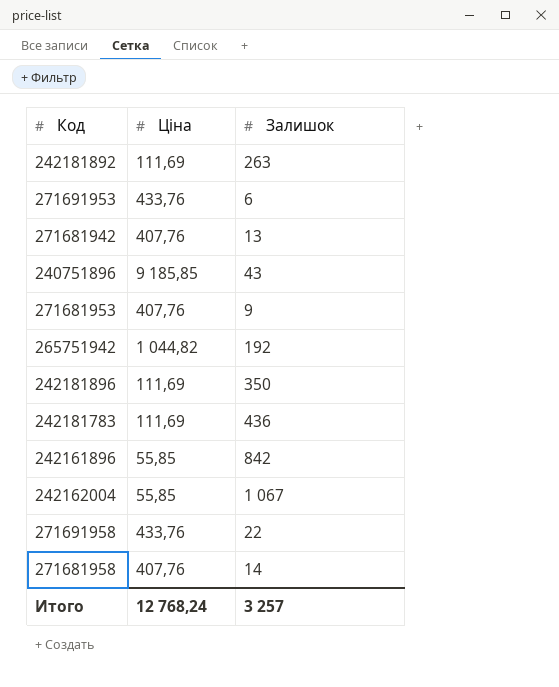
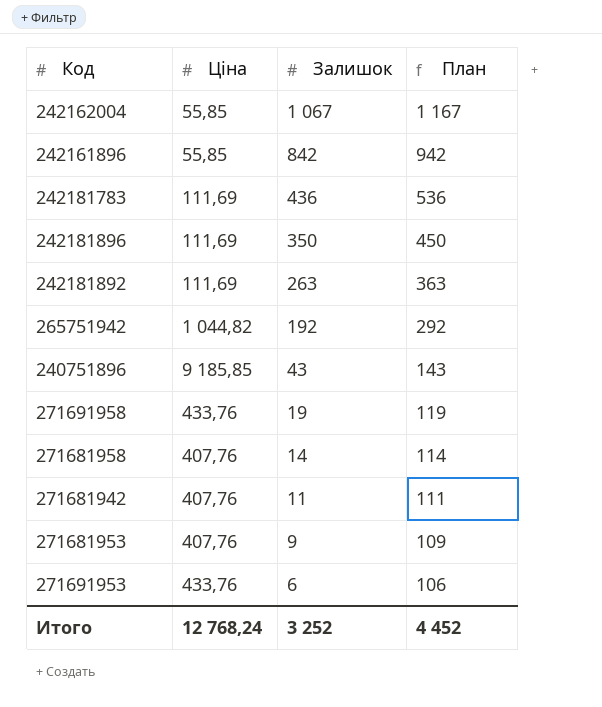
row order: none -> Залишок descending
column План | formula: none -> [Залишок] + 100
271691958 | Залишок: 22 -> 19
271681942 | Залишок: 13 -> 11
Итого | Залишок: 3 257 -> 3 252

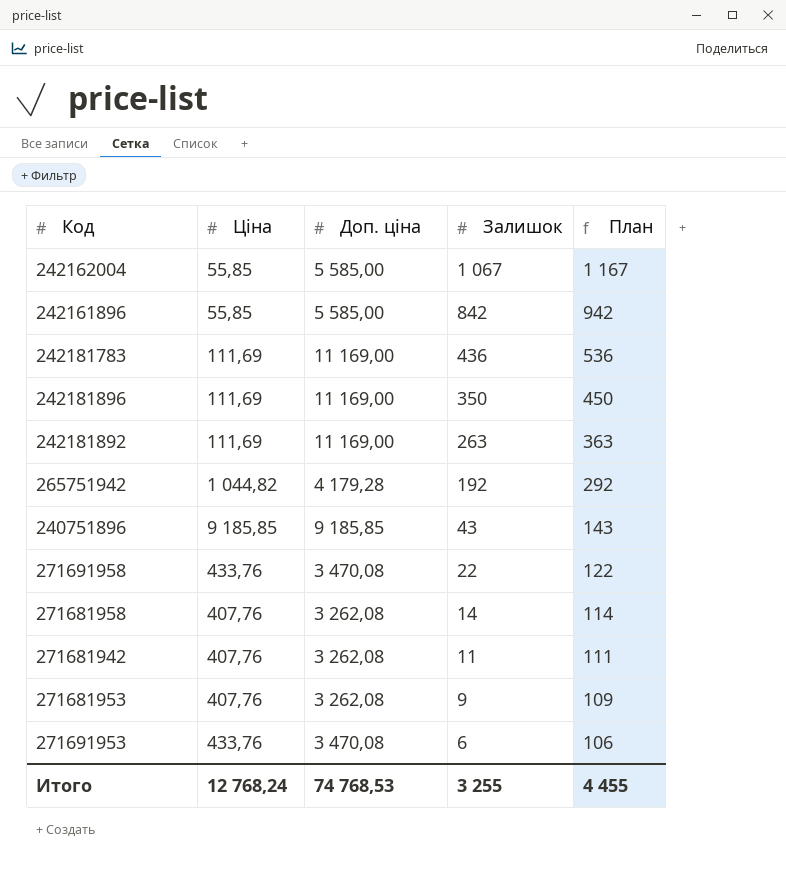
column Доп. ціна | position: none -> 3
271691958 | Залишок: 19 -> 22
271691958 | План: 119 -> 122
Итого | Залишок: 3 252 -> 3 255
Итого | План: 4 452 -> 4 455

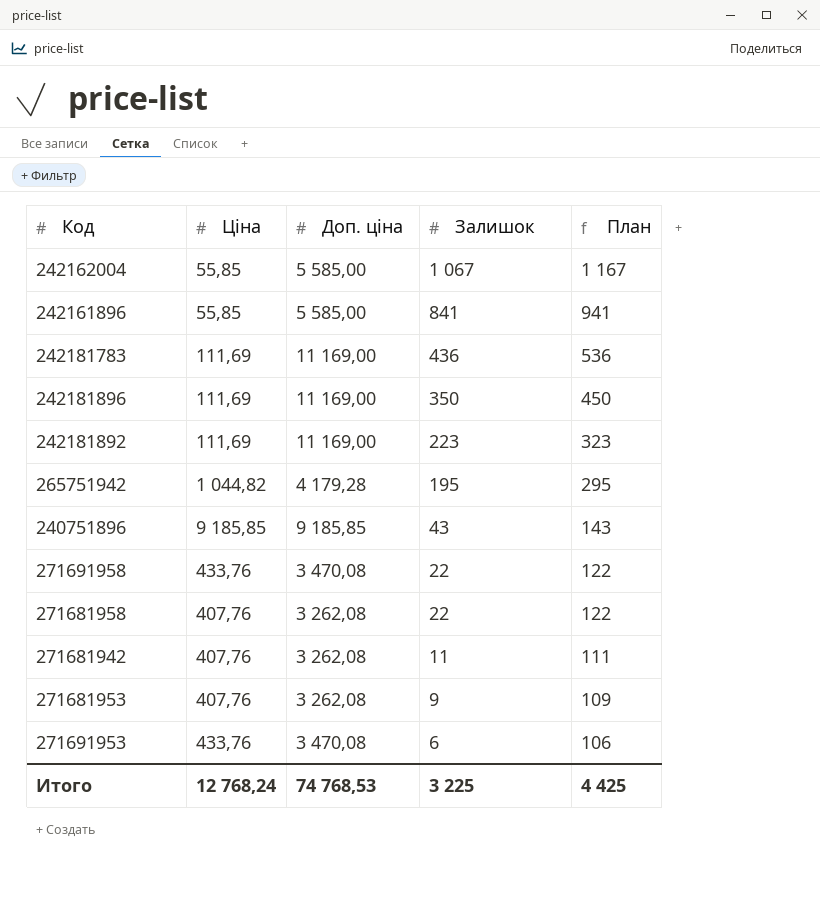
242161896 | Залишок: 842 -> 841
242161896 | План: 942 -> 941
242181892 | Залишок: 263 -> 223
242181892 | План: 363 -> 323
265751942 | Залишок: 192 -> 195
265751942 | План: 292 -> 295
271681958 | Залишок: 14 -> 22
271681958 | План: 114 -> 122
Итого | Залишок: 3 255 -> 3 225
Итого | План: 4 455 -> 4 425

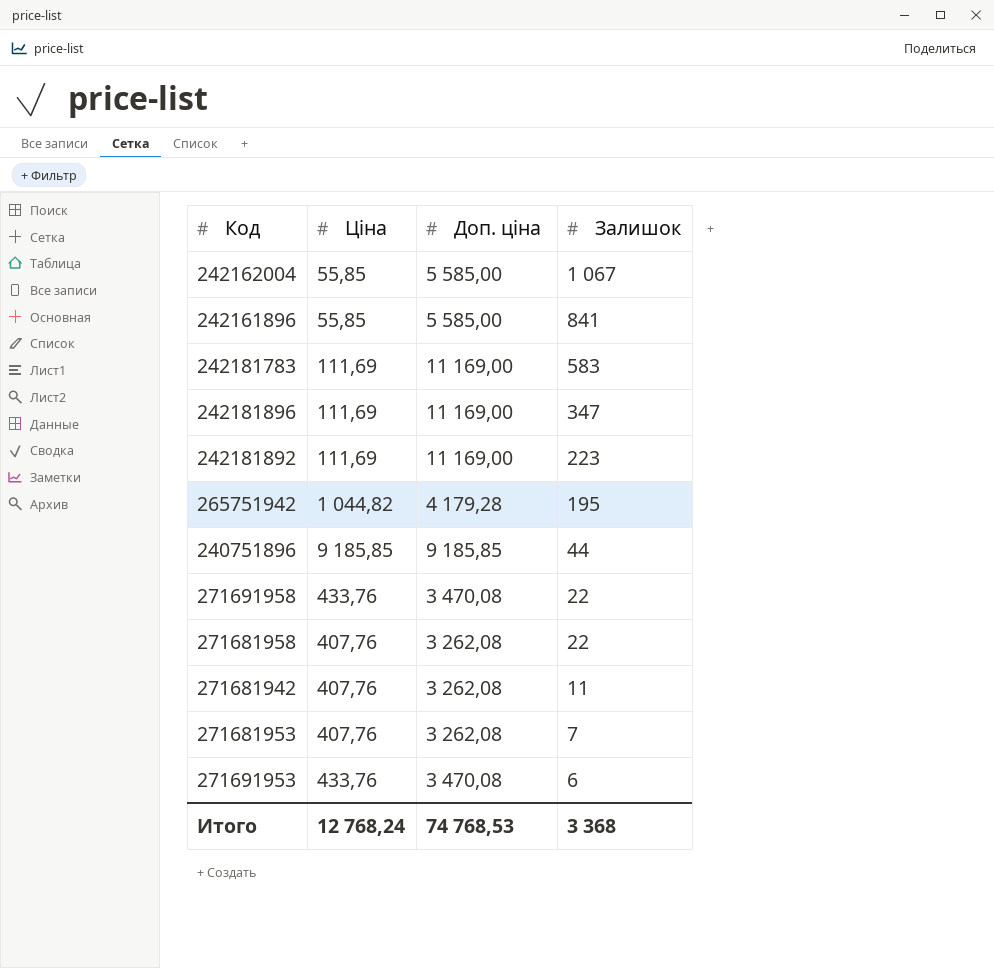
column План | formula: [Залишок] + 100 -> none
242181783 | Залишок: 436 -> 583
242181896 | Залишок: 350 -> 347
240751896 | Залишок: 43 -> 44
271681953 | Залишок: 9 -> 7
Итого | Залишок: 3 225 -> 3 368

